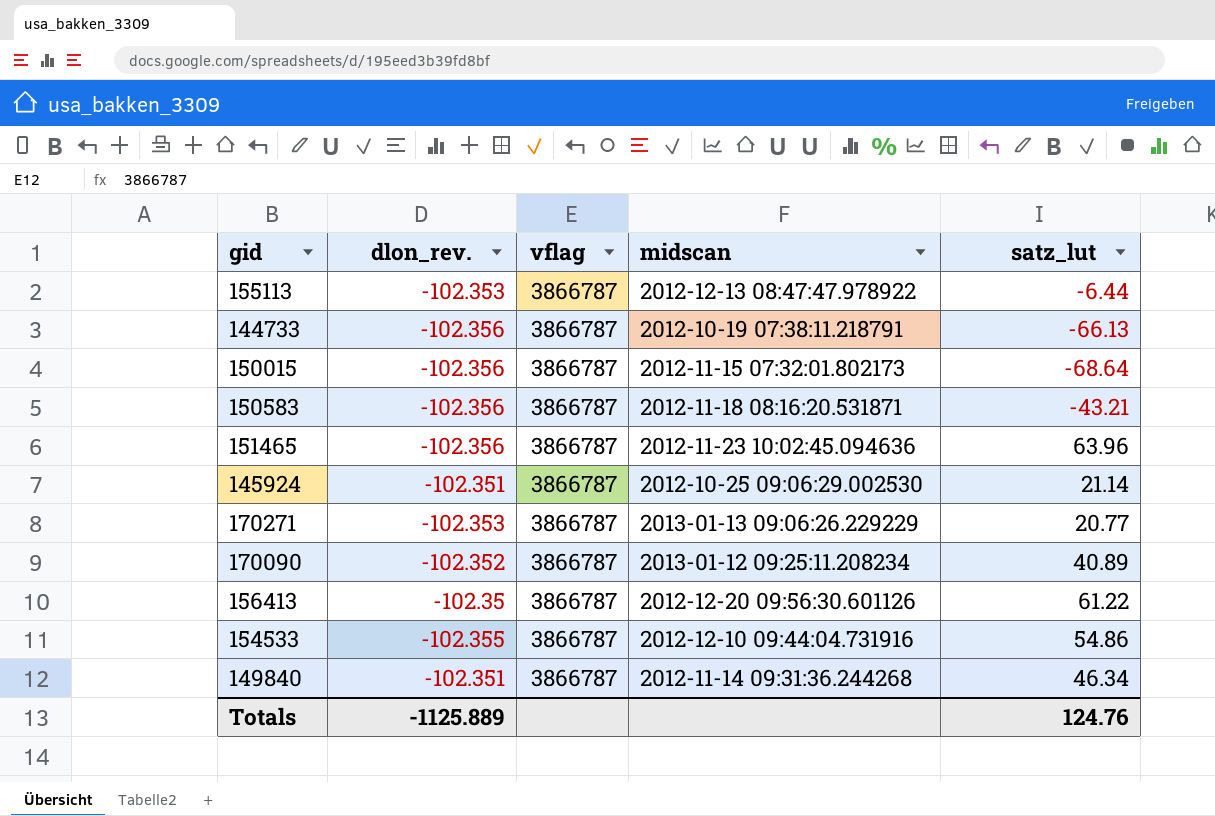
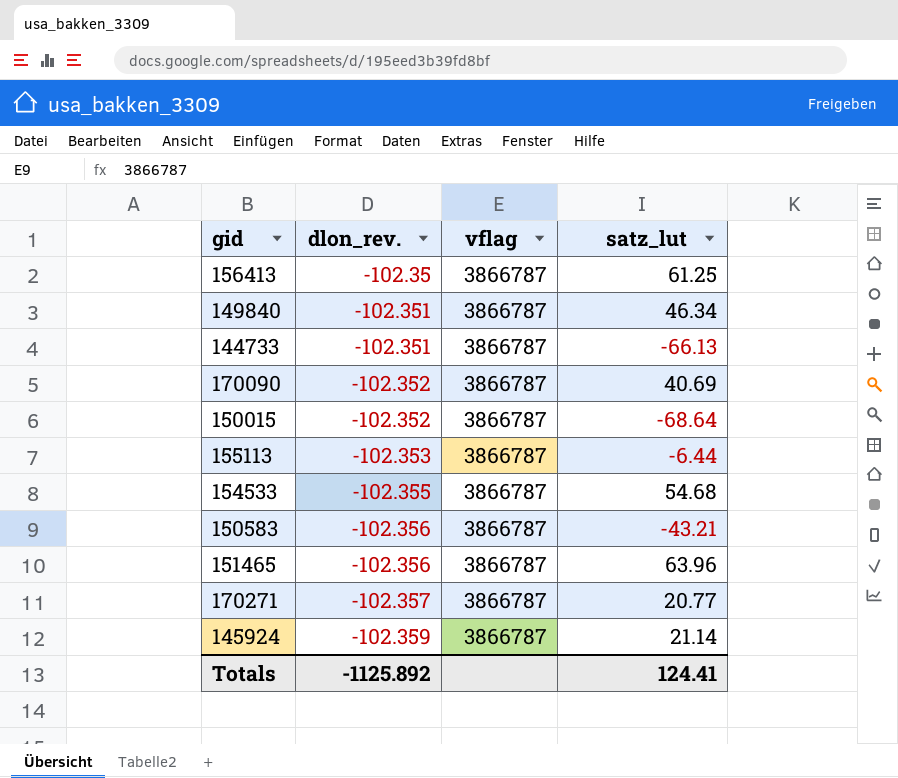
row order: none -> dlon_rev. descending
column midscan | position: 4 -> none
156413 | satz_lut: 61.22 -> 61.25
144733 | dlon_rev.: -102.356 -> -102.351
170090 | satz_lut: 40.89 -> 40.69
150015 | dlon_rev.: -102.356 -> -102.352
154533 | satz_lut: 54.86 -> 54.68
170271 | dlon_rev.: -102.353 -> -102.357
145924 | dlon_rev.: -102.351 -> -102.359
Totals | dlon_rev.: -1125.889 -> -1125.892
Totals | satz_lut: 124.76 -> 124.41

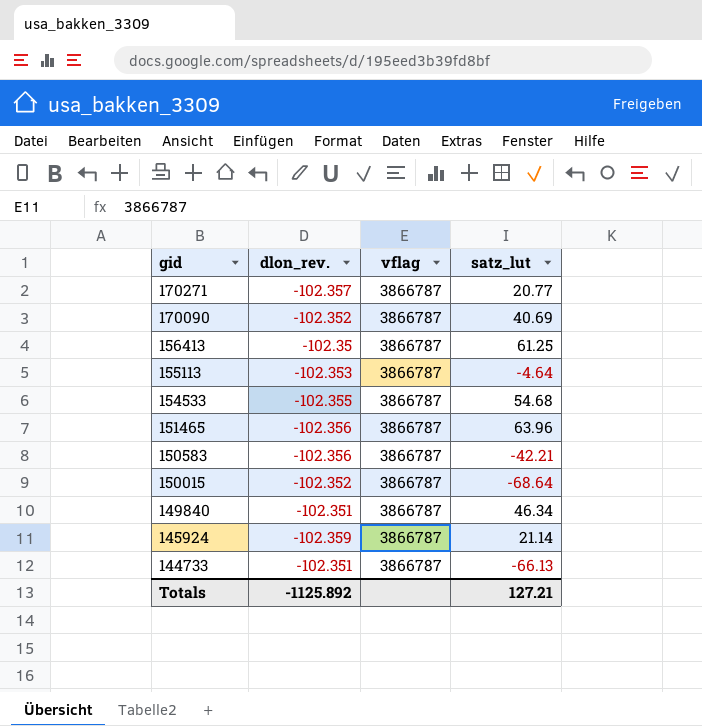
row order: dlon_rev. descending -> gid descending
155113 | satz_lut: -6.44 -> -4.64
150583 | satz_lut: -43.21 -> -42.21
Totals | satz_lut: 124.41 -> 127.21

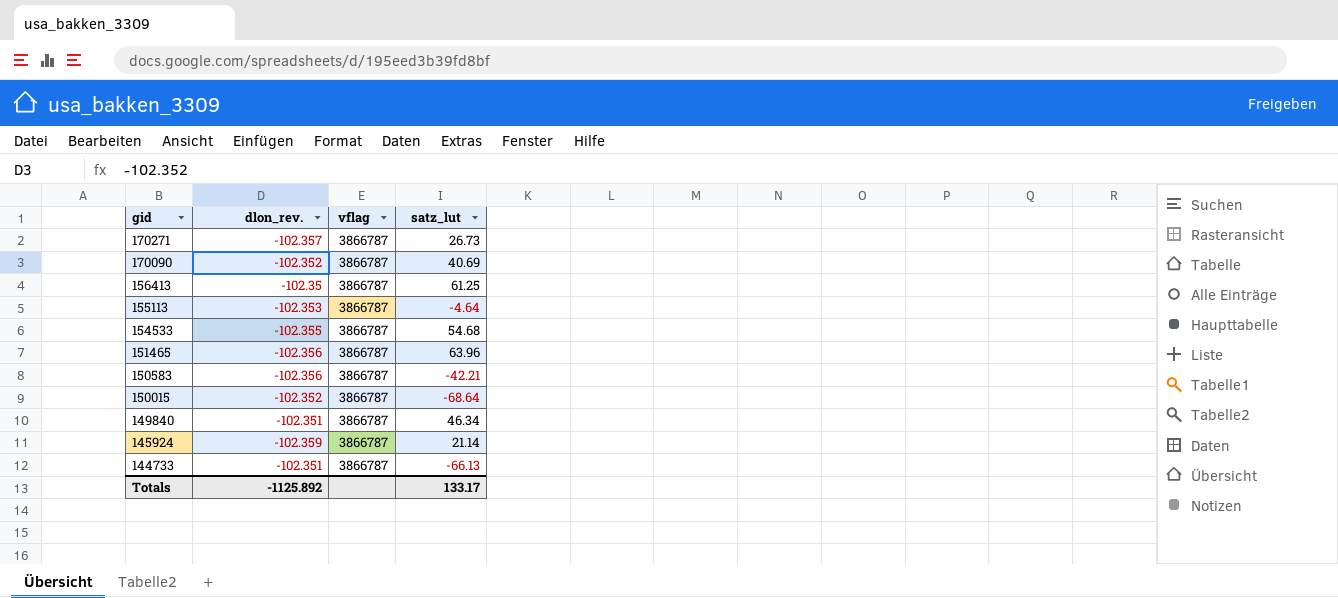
170271 | satz_lut: 20.77 -> 26.73
Totals | satz_lut: 127.21 -> 133.17

